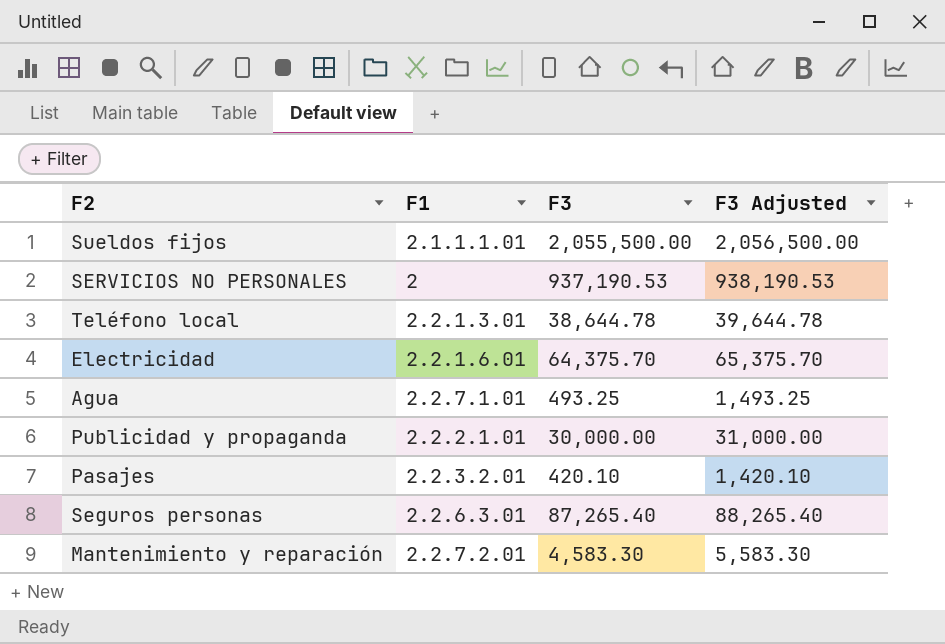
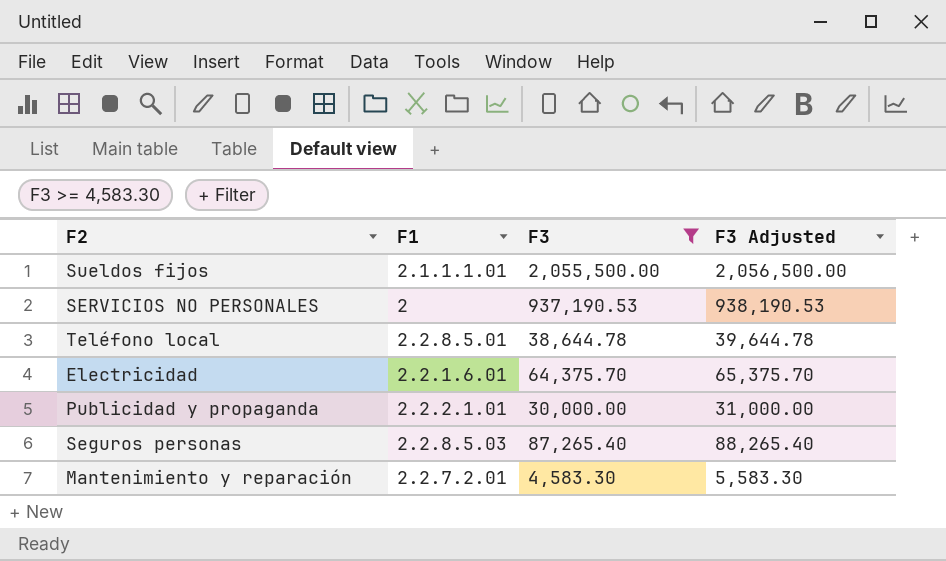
filter: none -> F3 >= 4,583.30
Teléfono local | F1: 2.2.1.3.01 -> 2.2.8.5.01
Seguros personas | F1: 2.2.6.3.01 -> 2.2.8.5.03

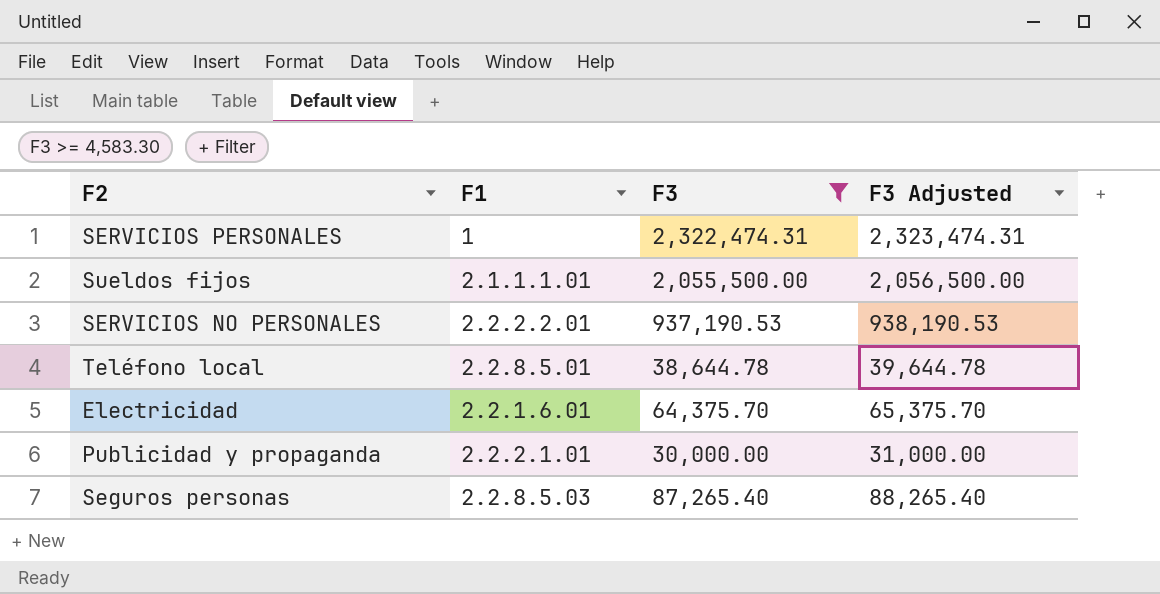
row Mantenimiento y reparación: 2.2.7.2.01 | 4,583.30 | 5,583.30 -> none
row SERVICIOS PERSONALES: none -> 1 | 2,322,474.31 | 2,323,474.31
SERVICIOS NO PERSONALES | F1: 2 -> 2.2.2.2.01

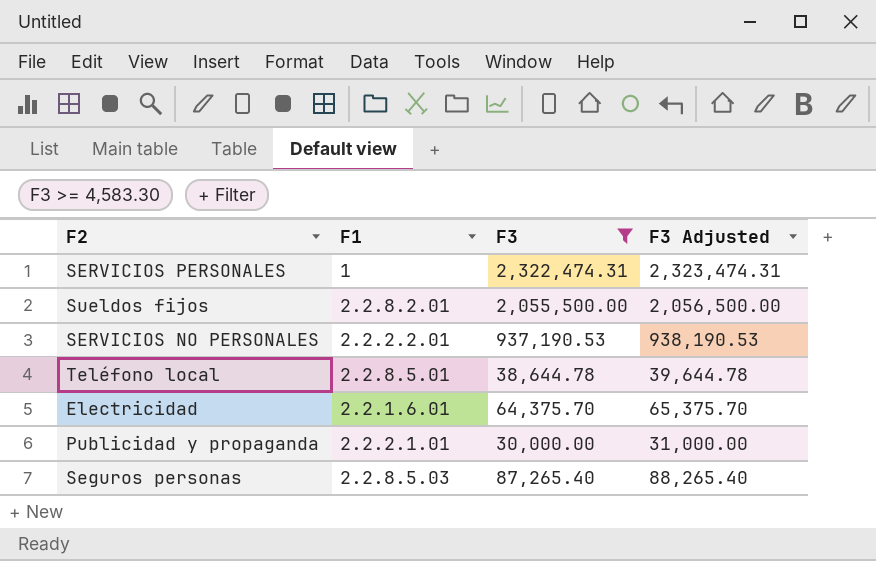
Sueldos fijos | F1: 2.1.1.1.01 -> 2.2.8.2.01

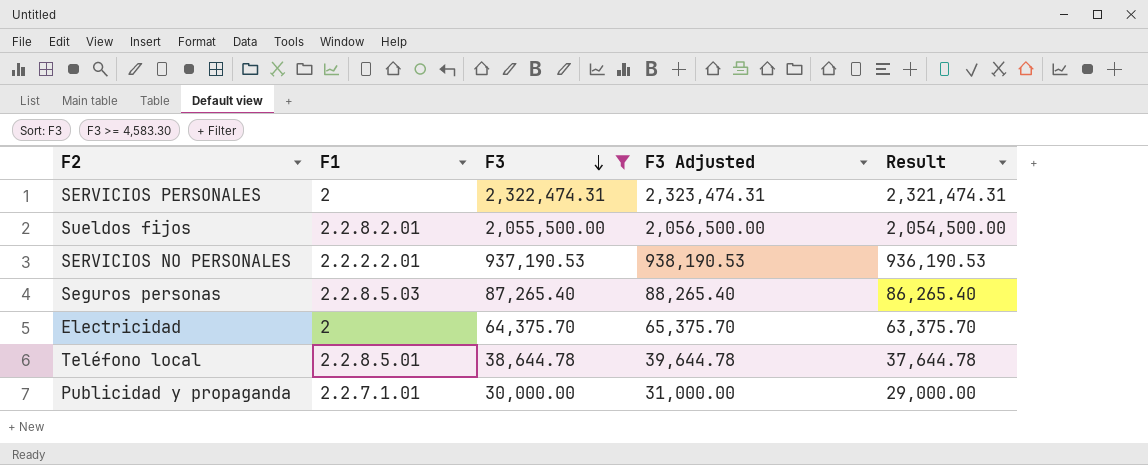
row order: none -> F3 descending
column Result | formula: none -> [F3] - 1000
SERVICIOS PERSONALES | F1: 1 -> 2
Electricidad | F1: 2.2.1.6.01 -> 2
Publicidad y propaganda | F1: 2.2.2.1.01 -> 2.2.7.1.01

